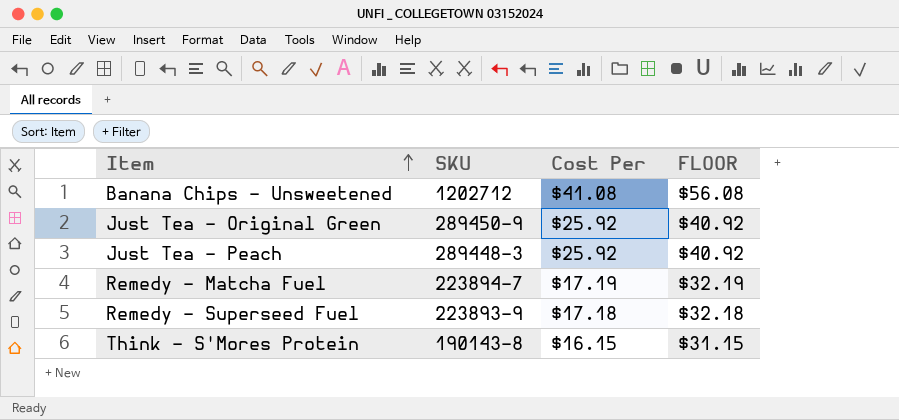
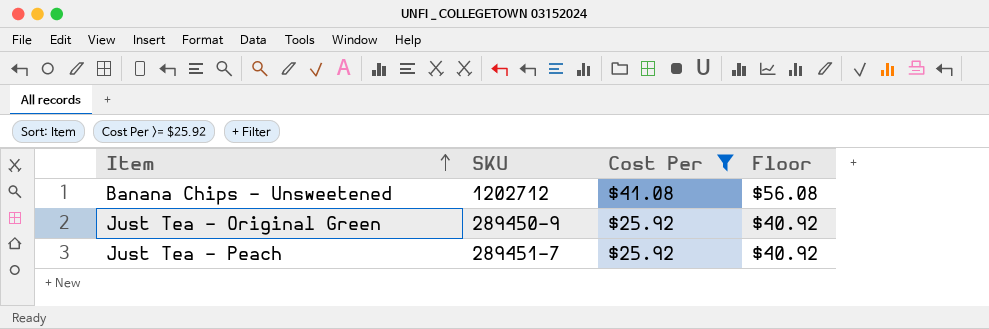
filter: none -> Cost Per >= $25.92
column name: FLOOR -> Floor
Just Tea - Peach | SKU: 289448-3 -> 289451-7

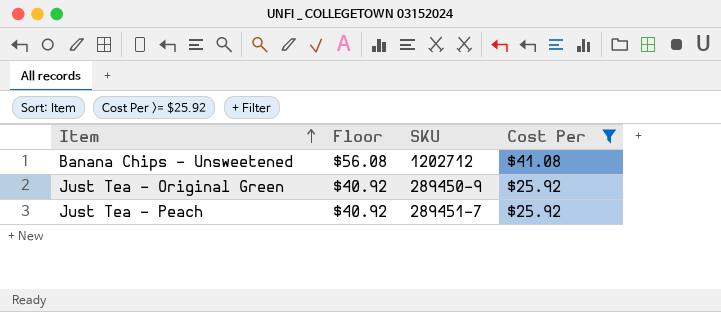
column Floor | position: 4 -> 2

